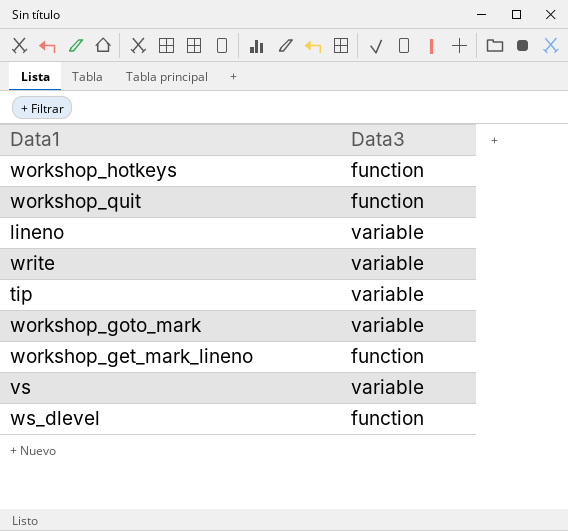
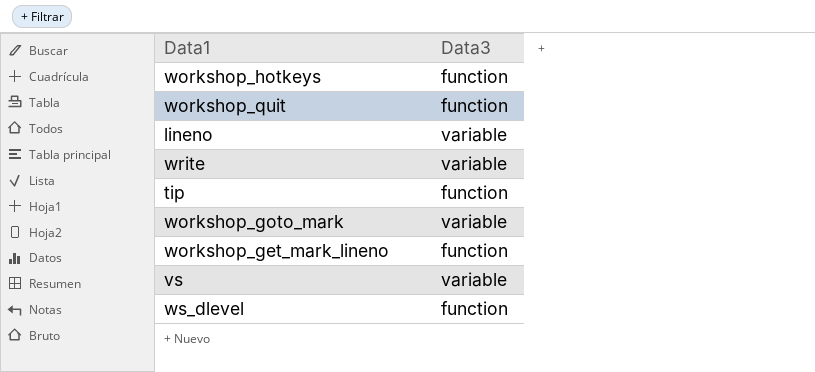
tip | Data3: variable -> function

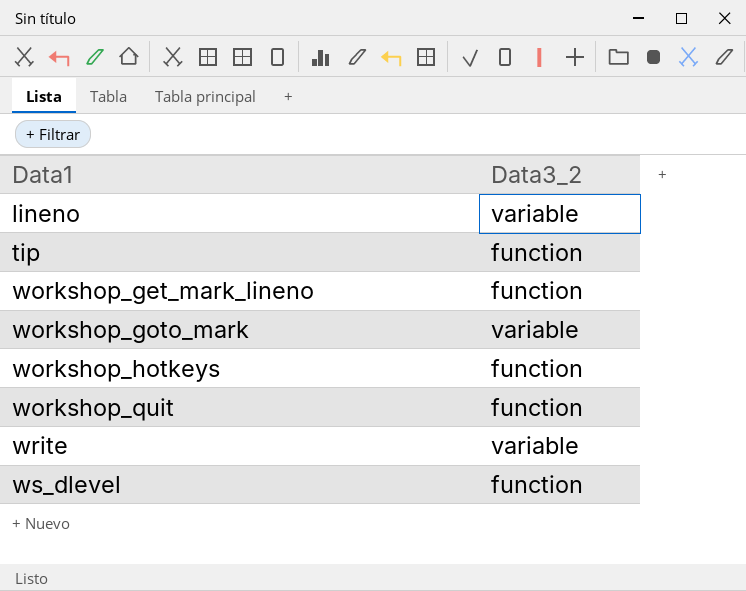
row order: none -> Data1 ascending
column name: Data3 -> Data3_2
row vs: variable -> none

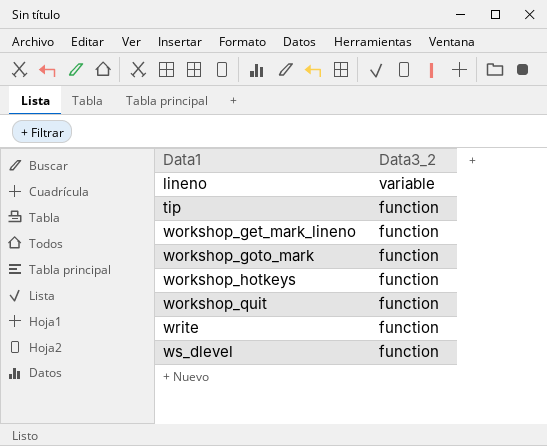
workshop_goto_mark | Data3_2: variable -> function
write | Data3_2: variable -> function

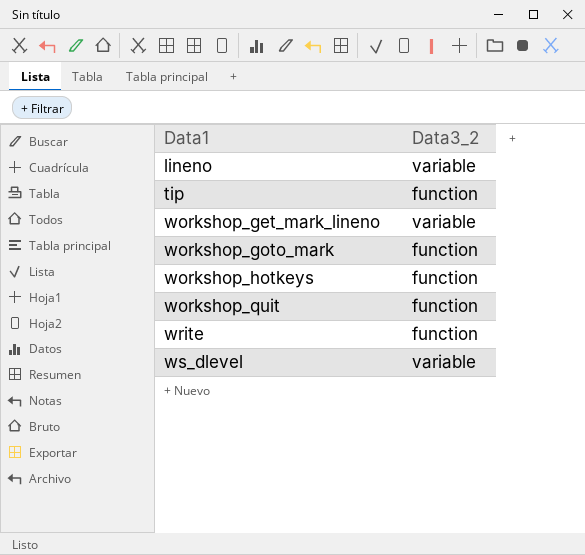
workshop_get_mark_lineno | Data3_2: function -> variable
ws_dlevel | Data3_2: function -> variable

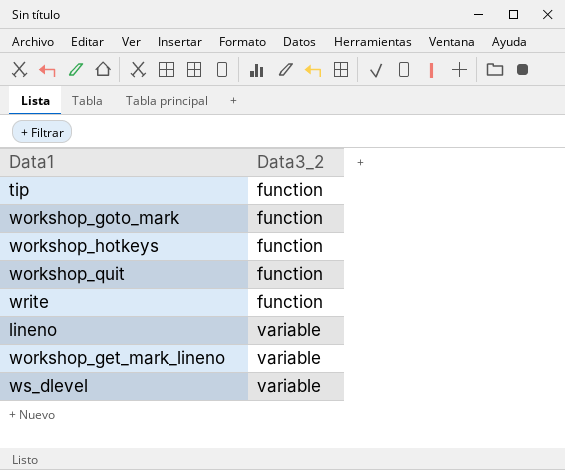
row order: Data1 ascending -> Data3_2 ascending

